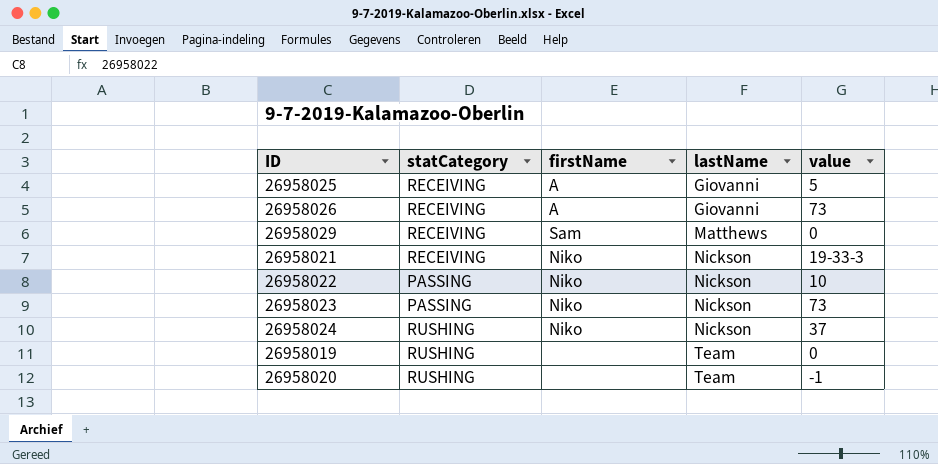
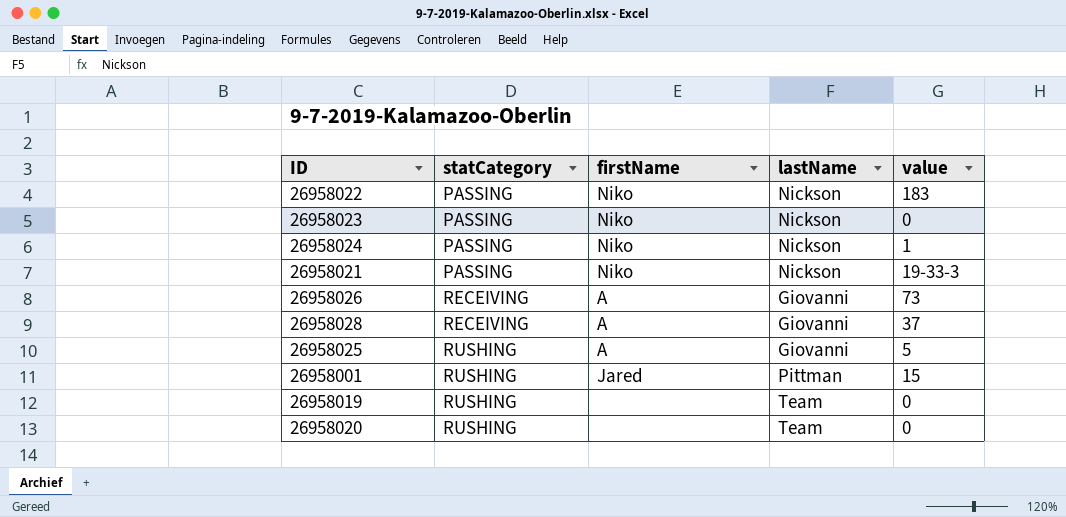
row order: lastName ascending -> statCategory ascending
row 26958029: RECEIVING | Sam | Matthews | 0 -> none
26958022 | value: 10 -> 183
26958023 | value: 73 -> 0
26958024 | statCategory: RUSHING -> PASSING
26958024 | value: 37 -> 1
26958021 | statCategory: RECEIVING -> PASSING
row 26958028: none -> RECEIVING | A | Giovanni | 37
26958025 | statCategory: RECEIVING -> RUSHING
row 26958001: none -> RUSHING | Jared | Pittman | 15
26958020 | value: -1 -> 0

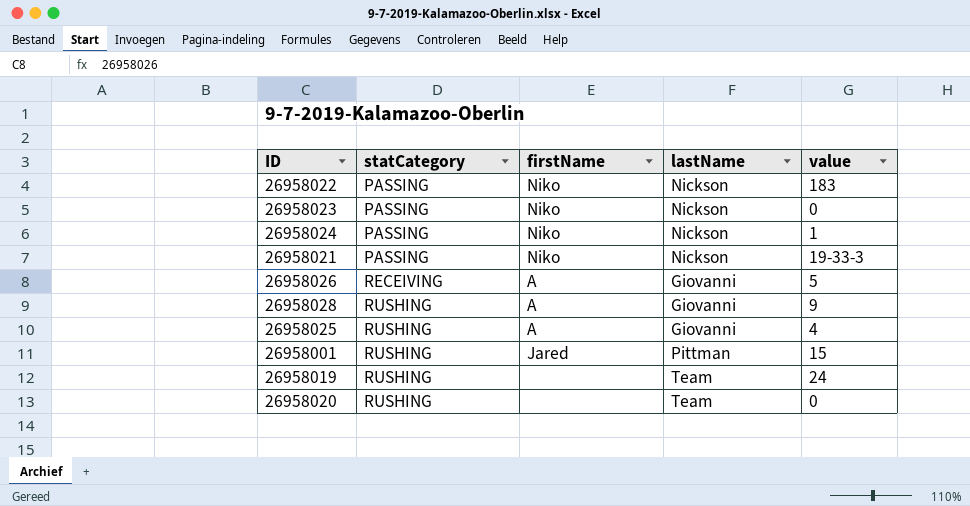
26958026 | value: 73 -> 5
26958028 | statCategory: RECEIVING -> RUSHING
26958028 | value: 37 -> 9
26958025 | value: 5 -> 4
26958019 | value: 0 -> 24

